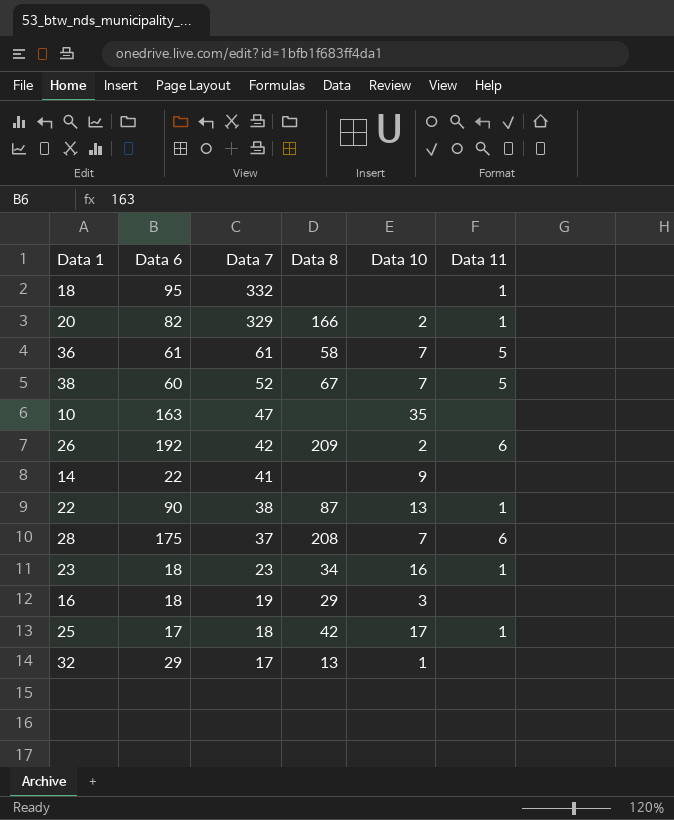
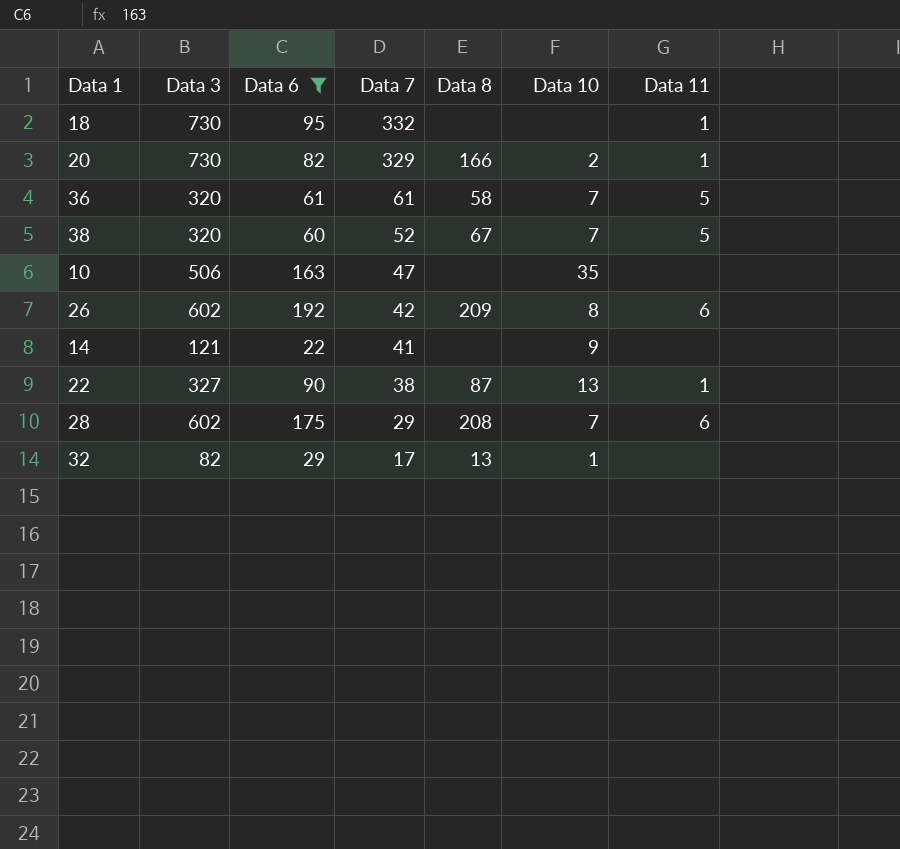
filter: none -> Data 6 >= 22
column Data 3 | position: none -> 2
26 | Data 10: 2 -> 8
28 | Data 7: 37 -> 29

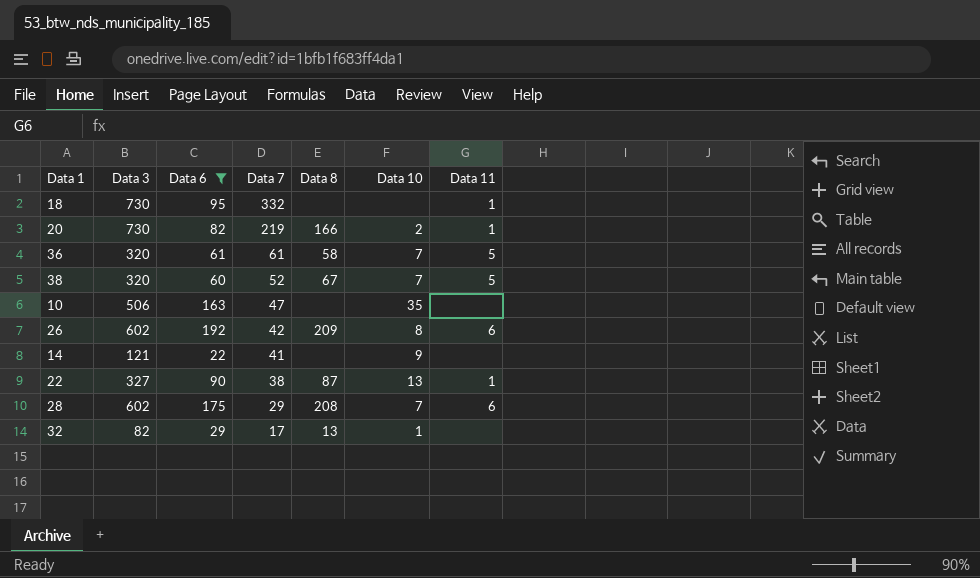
20 | Data 7: 329 -> 219

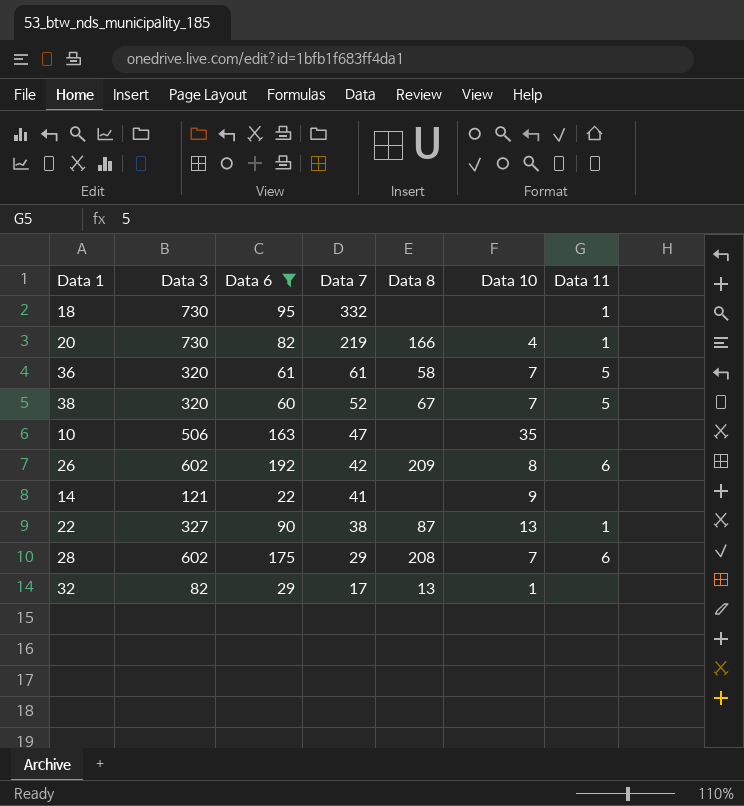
20 | Data 10: 2 -> 4

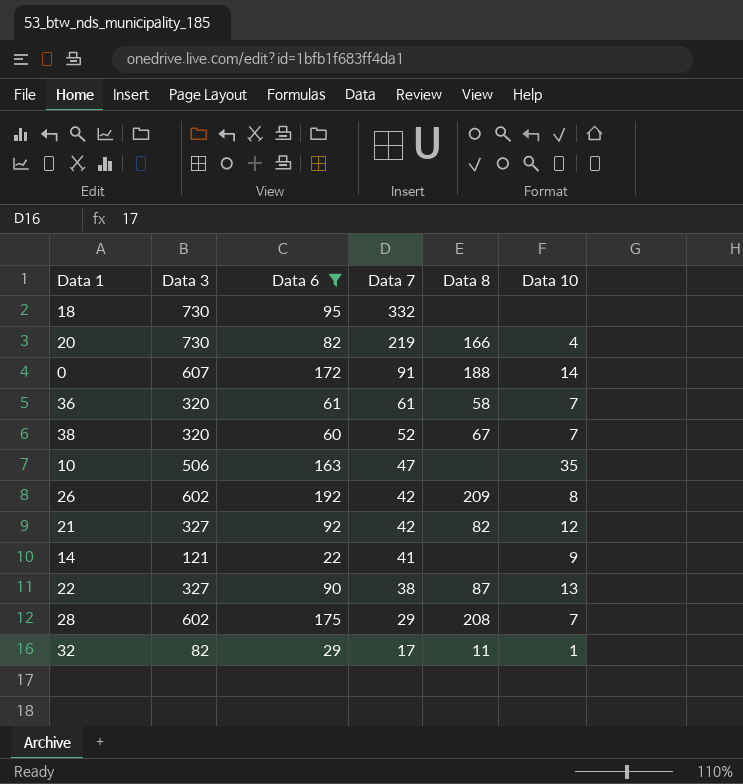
column Data 11 | position: 7 -> none
row 0: none -> 607 | 172 | 91 | 188 | 14
row 21: none -> 327 | 92 | 42 | 82 | 12
32 | Data 8: 13 -> 11

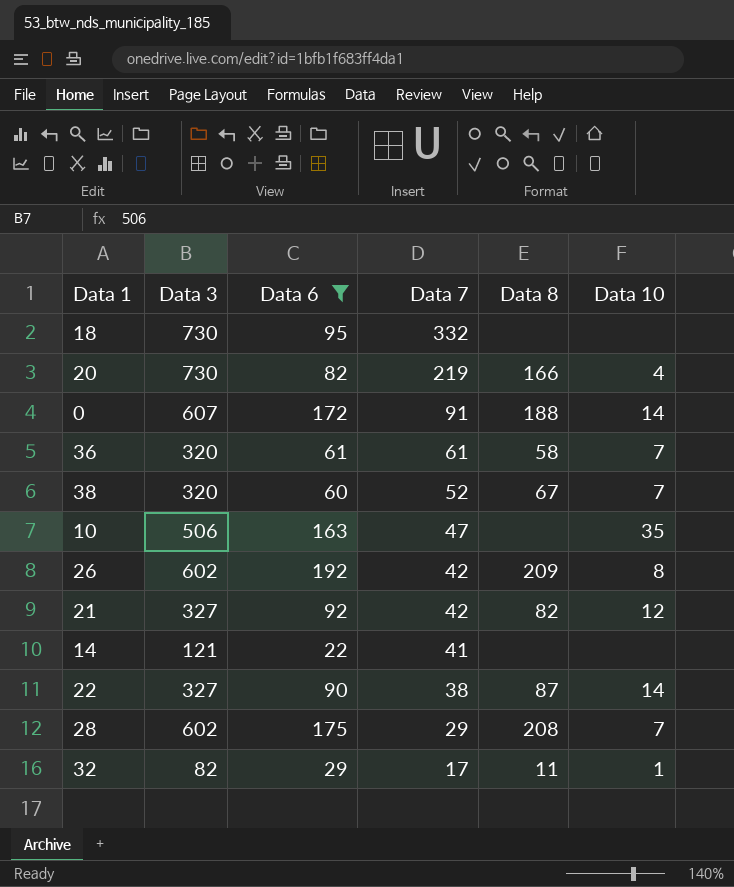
14 | Data 10: 9 -> none
22 | Data 10: 13 -> 14

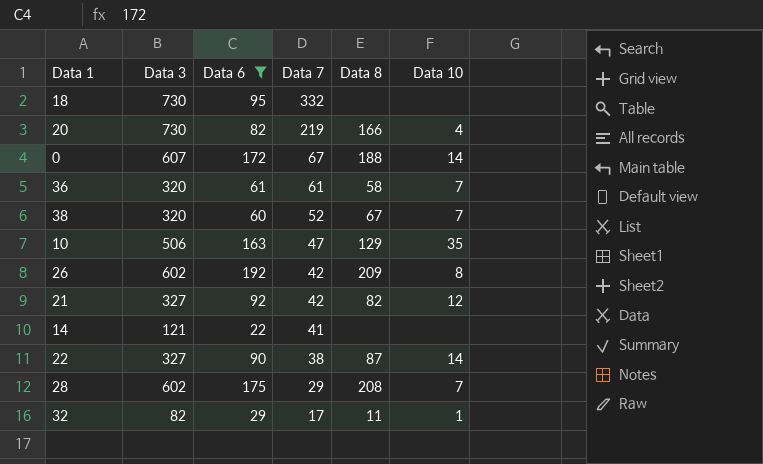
0 | Data 7: 91 -> 67
10 | Data 8: none -> 129

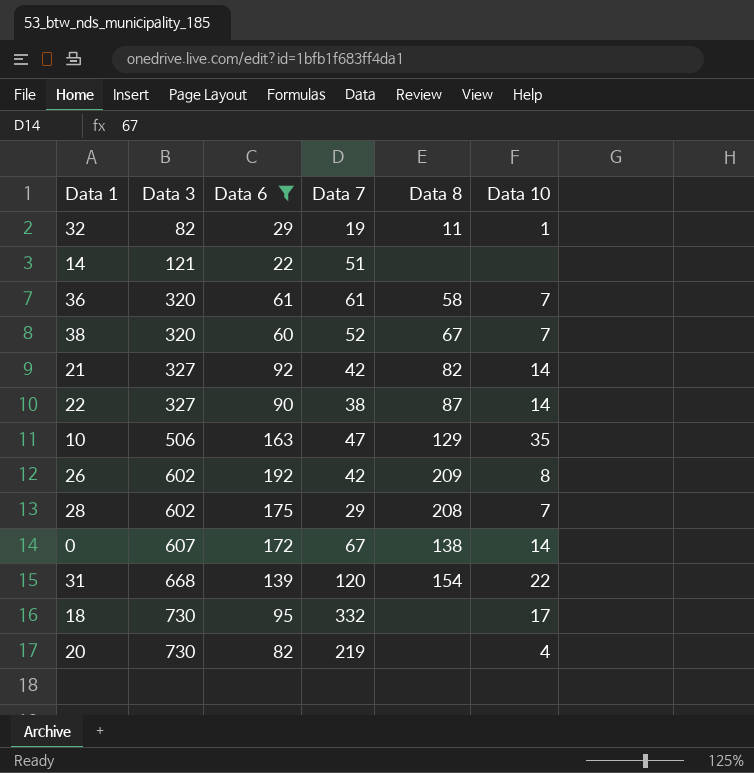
row order: Data 7 descending -> Data 3 ascending
32 | Data 7: 17 -> 19
14 | Data 7: 41 -> 51
21 | Data 10: 12 -> 14
0 | Data 8: 188 -> 138
row 31: none -> 668 | 139 | 120 | 154 | 22
18 | Data 10: none -> 17
20 | Data 8: 166 -> none

